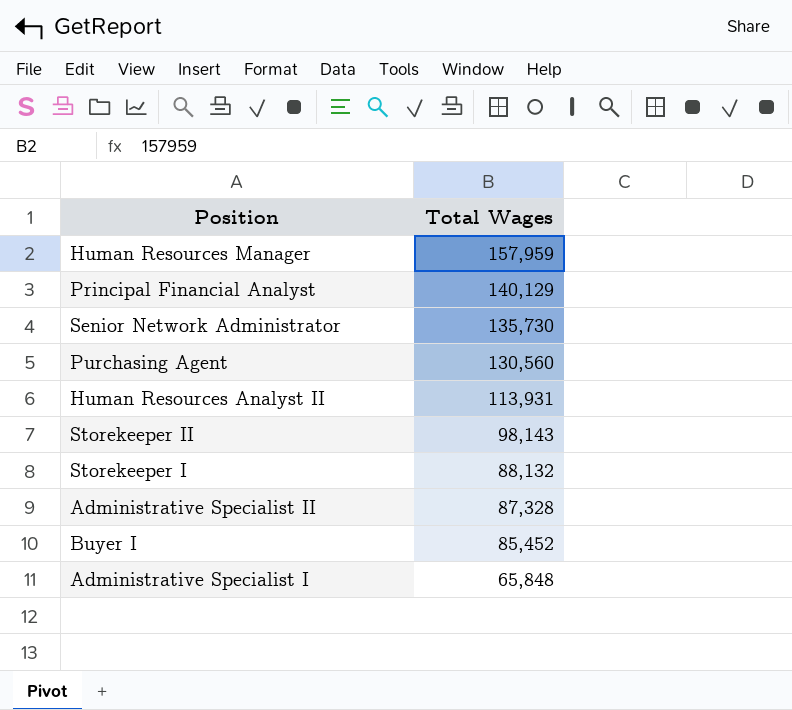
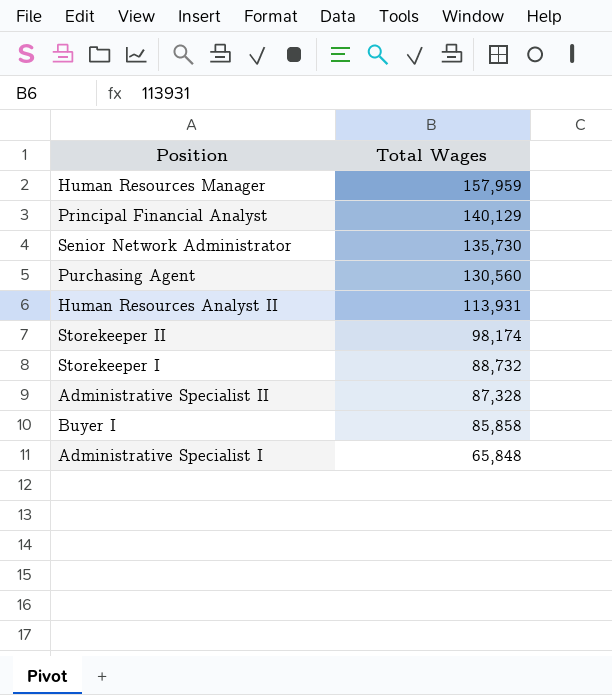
Storekeeper II | Total Wages: 98,143 -> 98,174
Storekeeper I | Total Wages: 88,132 -> 88,732
Buyer I | Total Wages: 85,452 -> 85,858

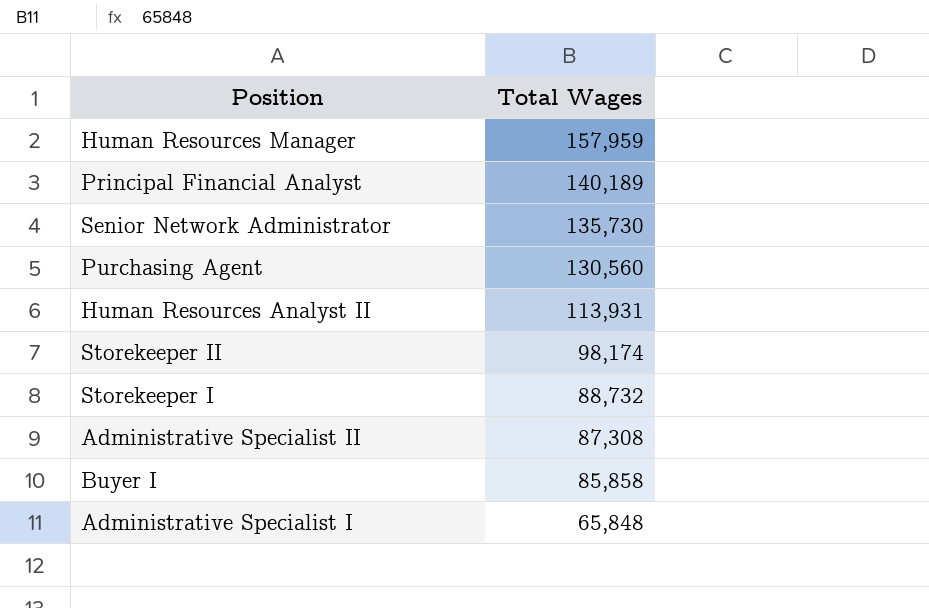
Principal Financial Analyst | Total Wages: 140,129 -> 140,189
Administrative Specialist II | Total Wages: 87,328 -> 87,308

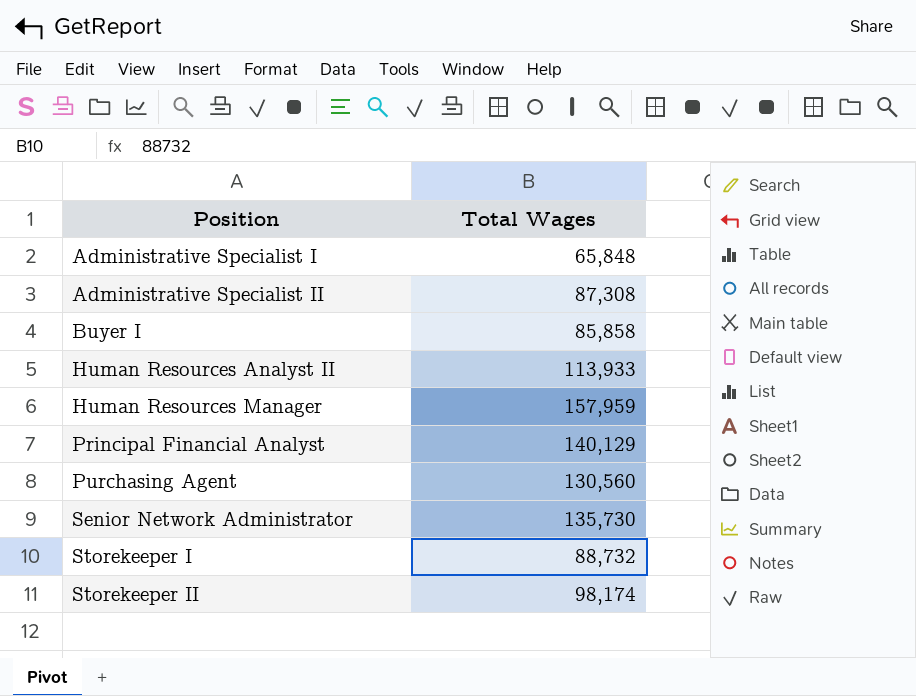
row order: Total Wages descending -> Position ascending
Human Resources Analyst II | Total Wages: 113,931 -> 113,933
Principal Financial Analyst | Total Wages: 140,189 -> 140,129

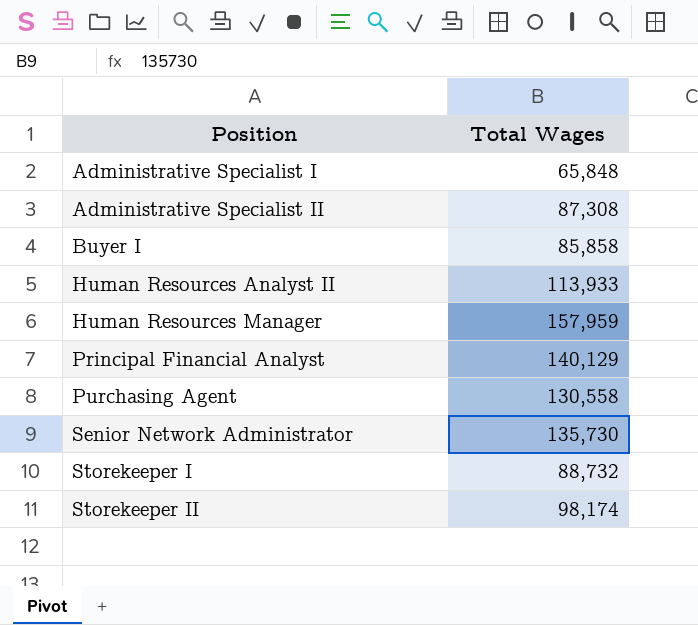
Purchasing Agent | Total Wages: 130,560 -> 130,558

